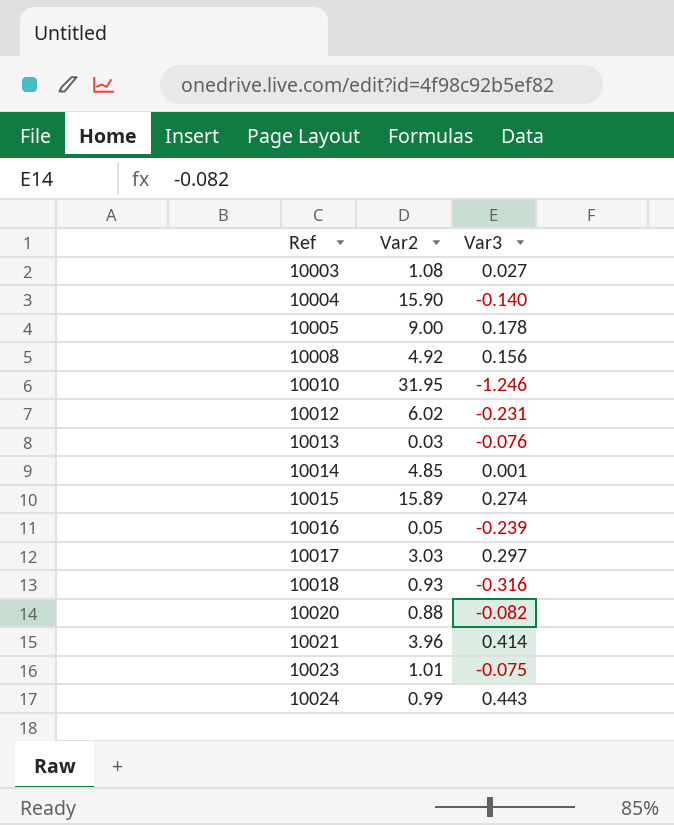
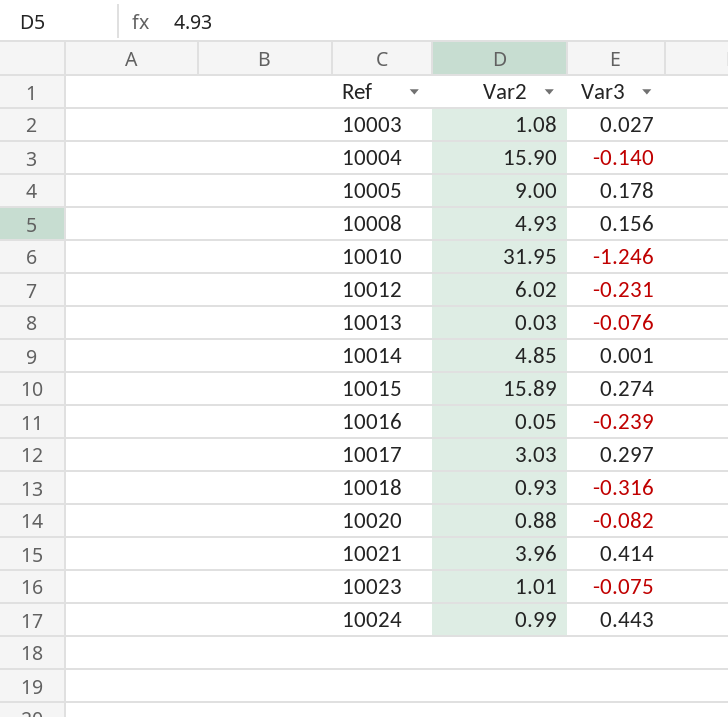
10008 | Var2: 4.92 -> 4.93

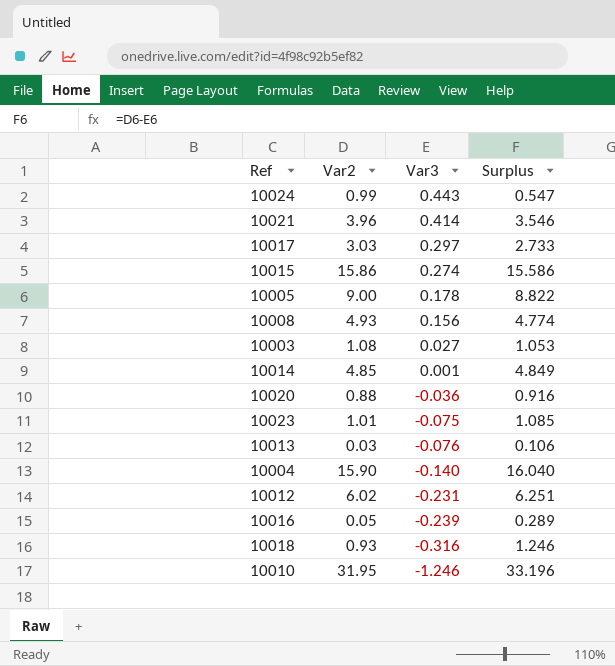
row order: Ref ascending -> Var3 descending
column Surplus | formula: none -> [Var2] - [Var3]
10015 | Var2: 15.89 -> 15.86
10020 | Var3: -0.082 -> -0.036

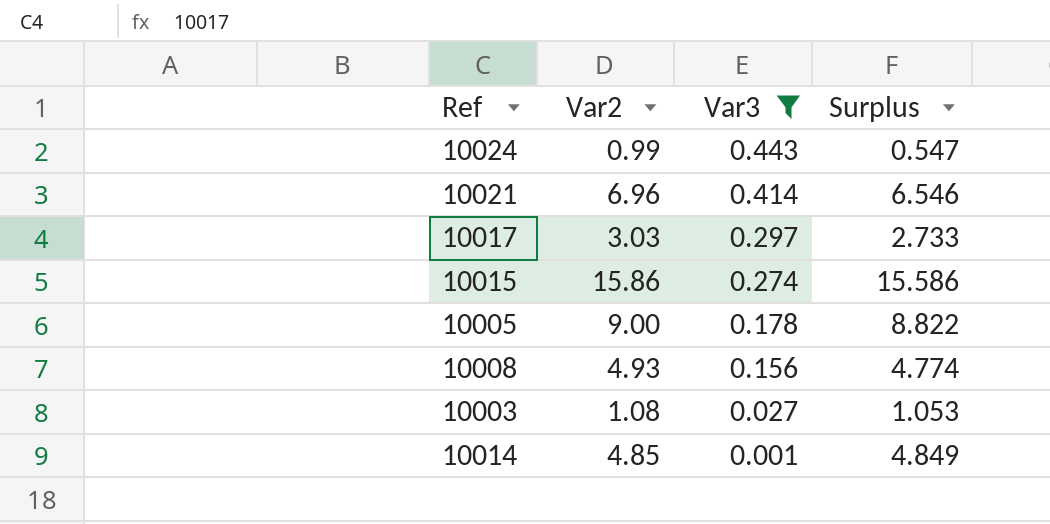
filter: none -> Var3 >= 0.001
10021 | Var2: 3.96 -> 6.96
10021 | Surplus: 3.546 -> 6.546

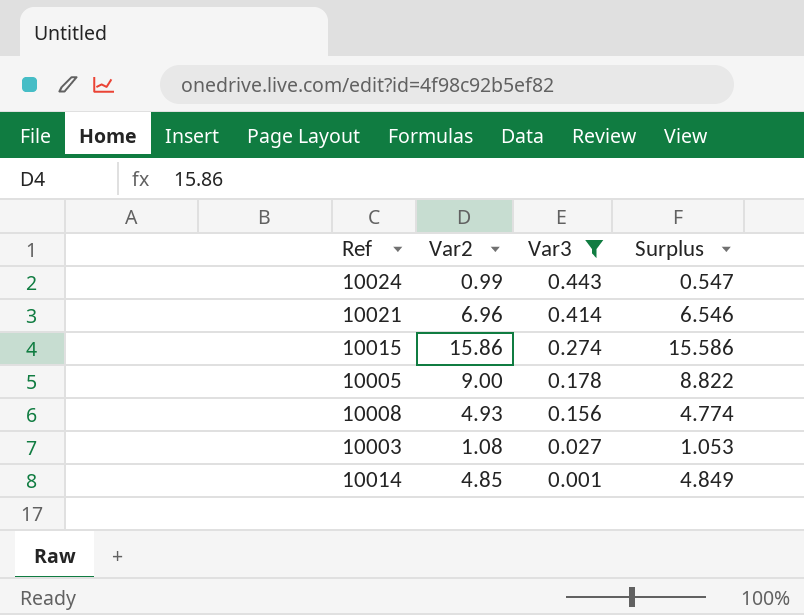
row 10017: 3.03 | 0.297 | 2.733 -> none

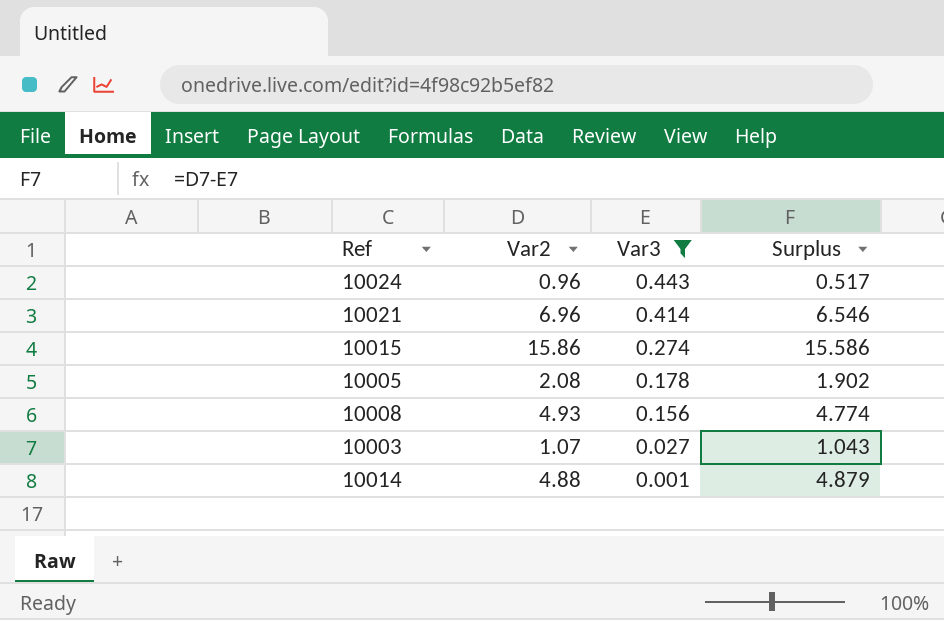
10024 | Var2: 0.99 -> 0.96
10024 | Surplus: 0.547 -> 0.517
10005 | Var2: 9.00 -> 2.08
10005 | Surplus: 8.822 -> 1.902
10003 | Var2: 1.08 -> 1.07
10003 | Surplus: 1.053 -> 1.043
10014 | Var2: 4.85 -> 4.88
10014 | Surplus: 4.849 -> 4.879

